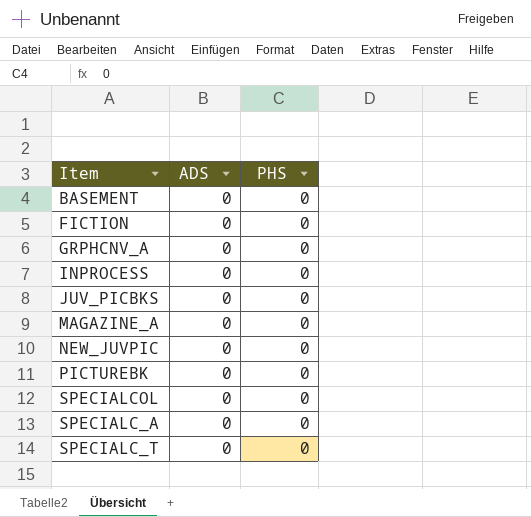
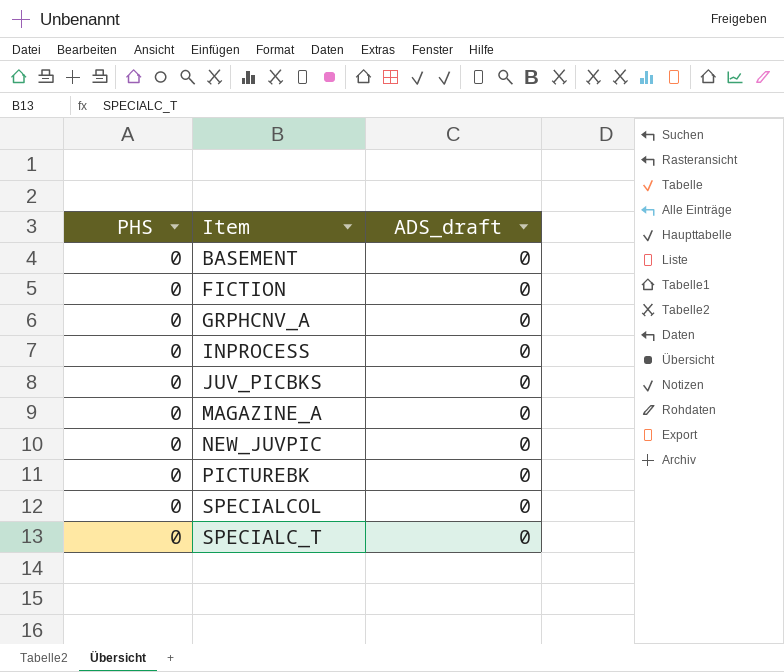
column PHS | position: 3 -> 1
column name: ADS -> ADS_draft
row SPECIALC_A: 0 | 0 -> none

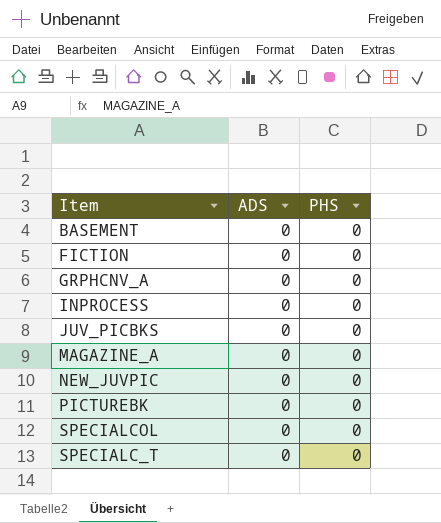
column name: ADS_draft -> ADS
column PHS | position: 1 -> 3

